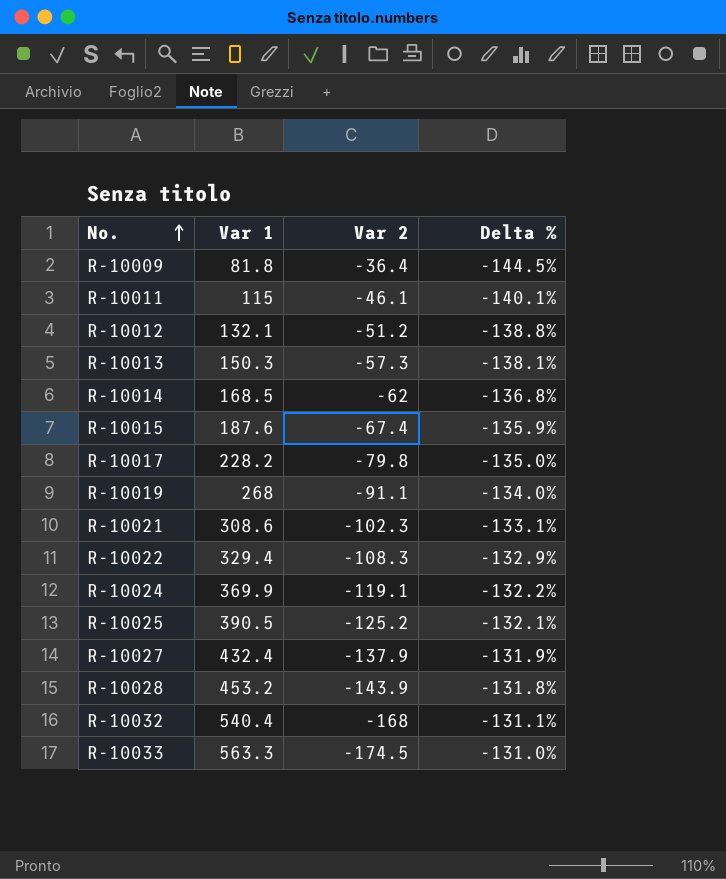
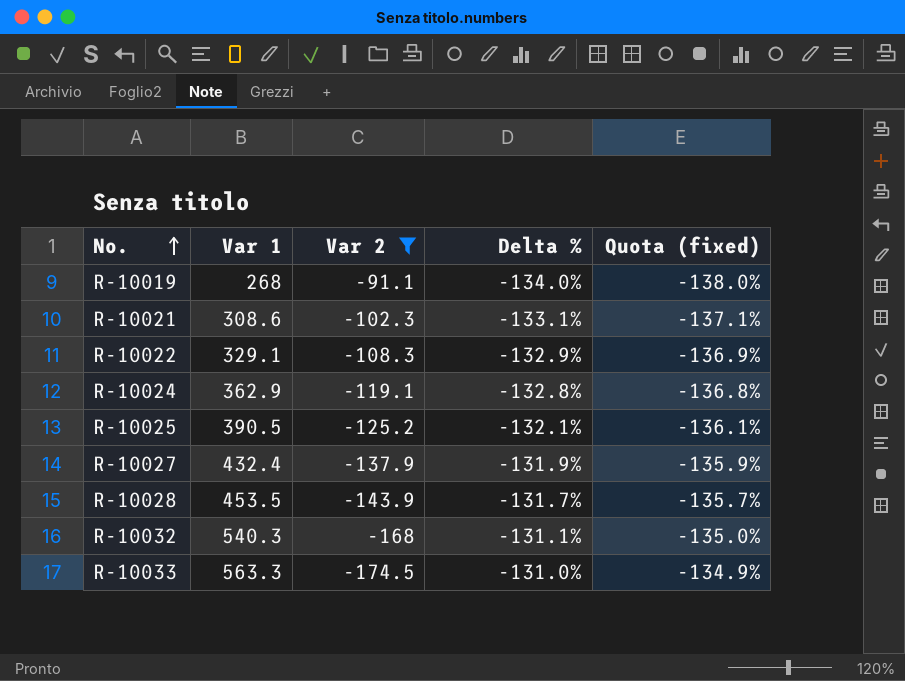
filter: none -> Var 2 <= -91.1
column Quota (fixed) | formula: none -> [Delta %] * 1.03
R-10022 | Var 1: 329.4 -> 329.1
R-10024 | Var 1: 369.9 -> 362.9
R-10024 | Delta %: -132.2% -> -132.8%
R-10028 | Var 1: 453.2 -> 453.5
R-10028 | Delta %: -131.8% -> -131.7%
R-10032 | Var 1: 540.4 -> 540.3

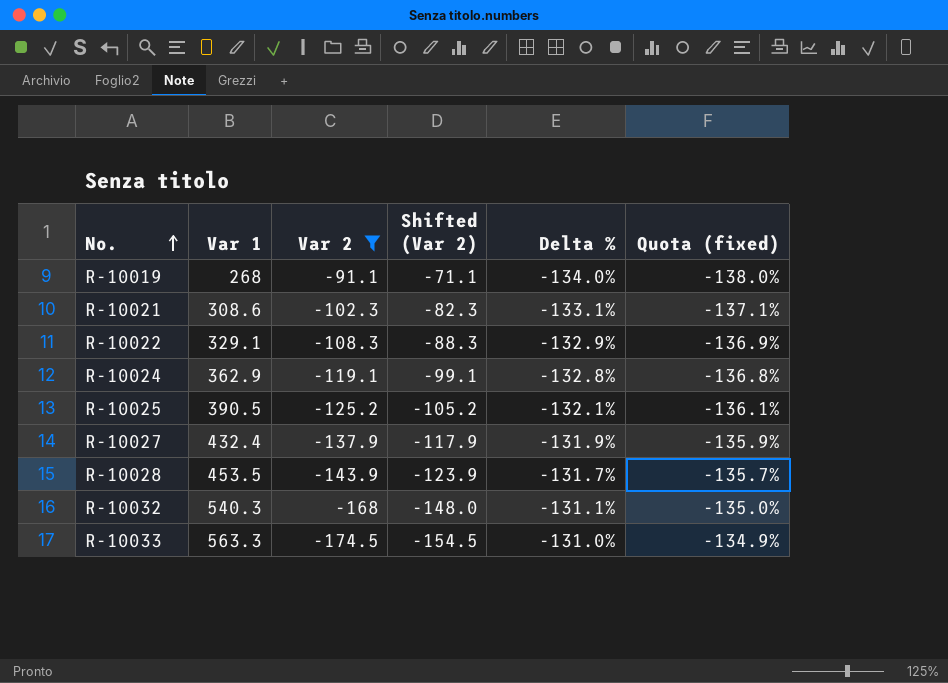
column Shifted (Var 2) | formula: none -> [Var 2] + 20

